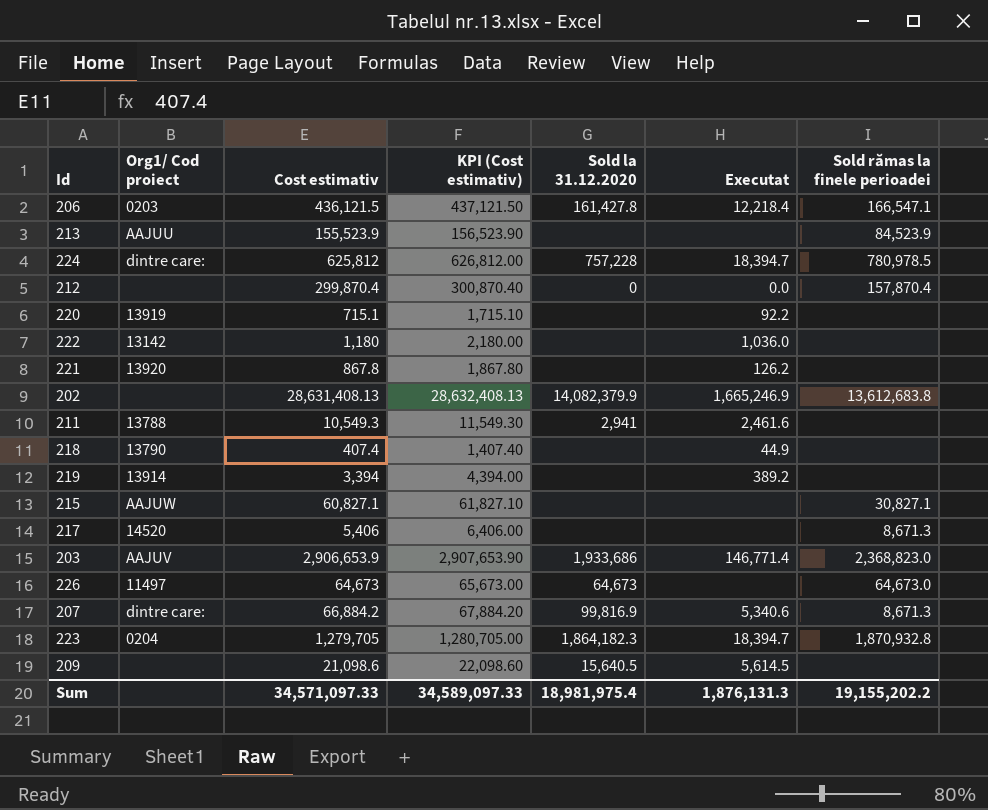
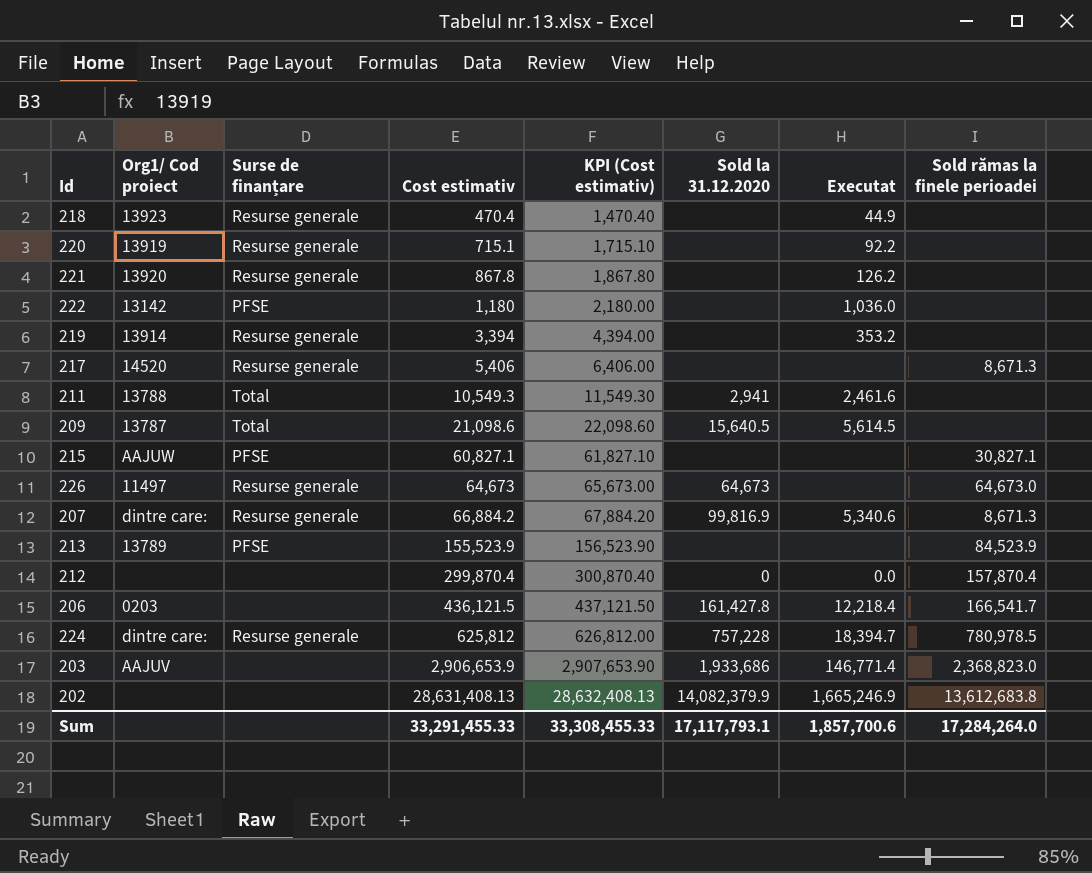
row order: none -> Cost estimativ ascending
column Surse de finanțare | position: none -> 3
row 223: 0204 | 1,279,705 | 1,280,705.00 | 1,864,182.3 | 18,394.7 | 1,870,932.8 -> none
218 | Org1/ Cod proiect: 13790 -> 13923
218 | Cost estimativ: 407.4 -> 470.4
218 | KPI (Cost estimativ): 1,407.40 -> 1,470.40
219 | Executat: 389.2 -> 353.2
209 | Org1/ Cod proiect: none -> 13787
213 | Org1/ Cod proiect: AAJUU -> 13789
206 | Sold rămas la finele perioadei: 166,547.1 -> 166,541.7
Sum | Cost estimativ: 34,571,097.33 -> 33,291,455.33
Sum | KPI (Cost estimativ): 34,589,097.33 -> 33,308,455.33
Sum | Sold la 31.12.2020: 18,981,975.4 -> 17,117,793.1
Sum | Executat: 1,876,131.3 -> 1,857,700.6
Sum | Sold rămas la finele perioadei: 19,155,202.2 -> 17,284,264.0

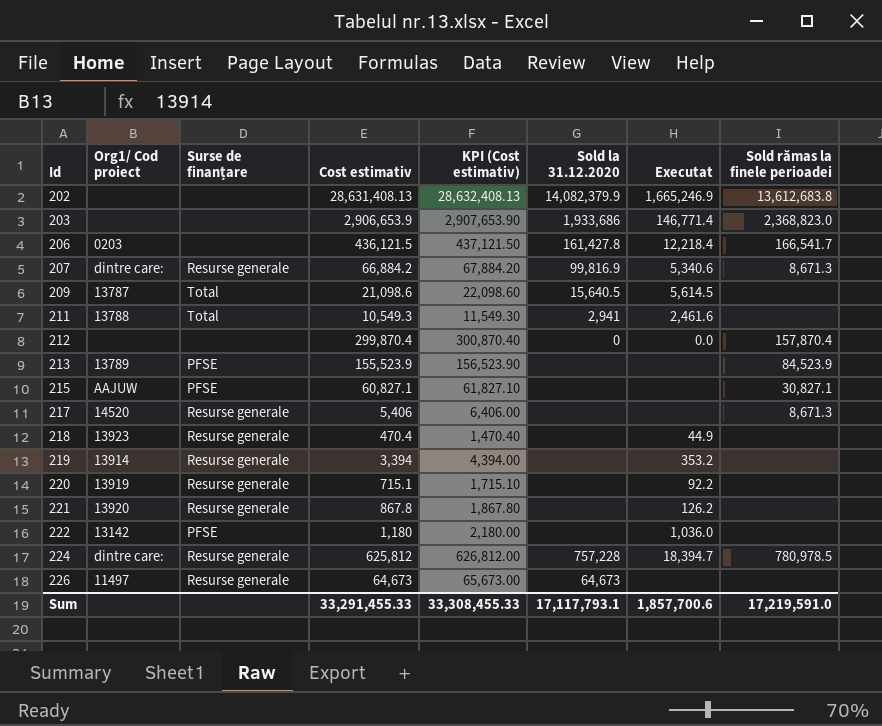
row order: Cost estimativ ascending -> Id ascending
203 | Org1/ Cod proiect: AAJUV -> none
226 | Sold rămas la finele perioadei: 64,673.0 -> none
Sum | Sold rămas la finele perioadei: 17,284,264.0 -> 17,219,591.0

